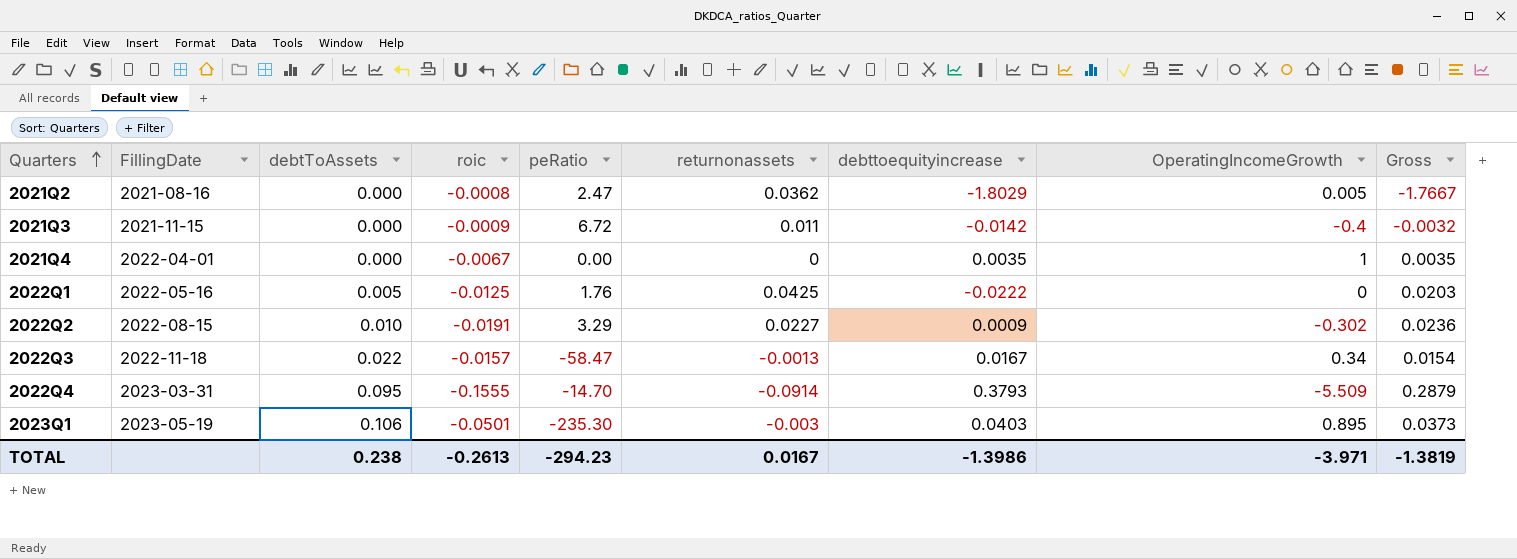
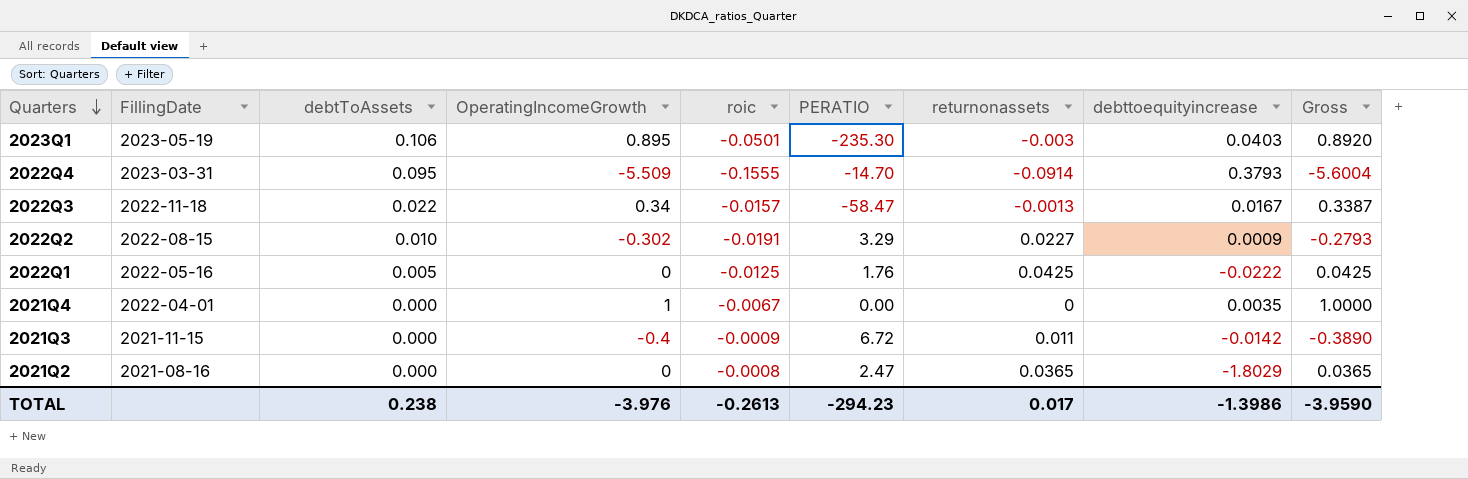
row order: Quarters ascending -> Quarters descending
column OperatingIncomeGrowth | position: 8 -> 4
column name: peRatio -> PERATIO
column Gross | formula: [returnonassets] + [debttoequityincrease] -> [OperatingIncomeGrowth] + [returnonassets]
2021Q2 | OperatingIncomeGrowth: 0.005 -> 0
2021Q2 | returnonassets: 0.0362 -> 0.0365
TOTAL | OperatingIncomeGrowth: -3.971 -> -3.976
TOTAL | returnonassets: 0.0167 -> 0.017
TOTAL | Gross: -1.3819 -> -3.9590

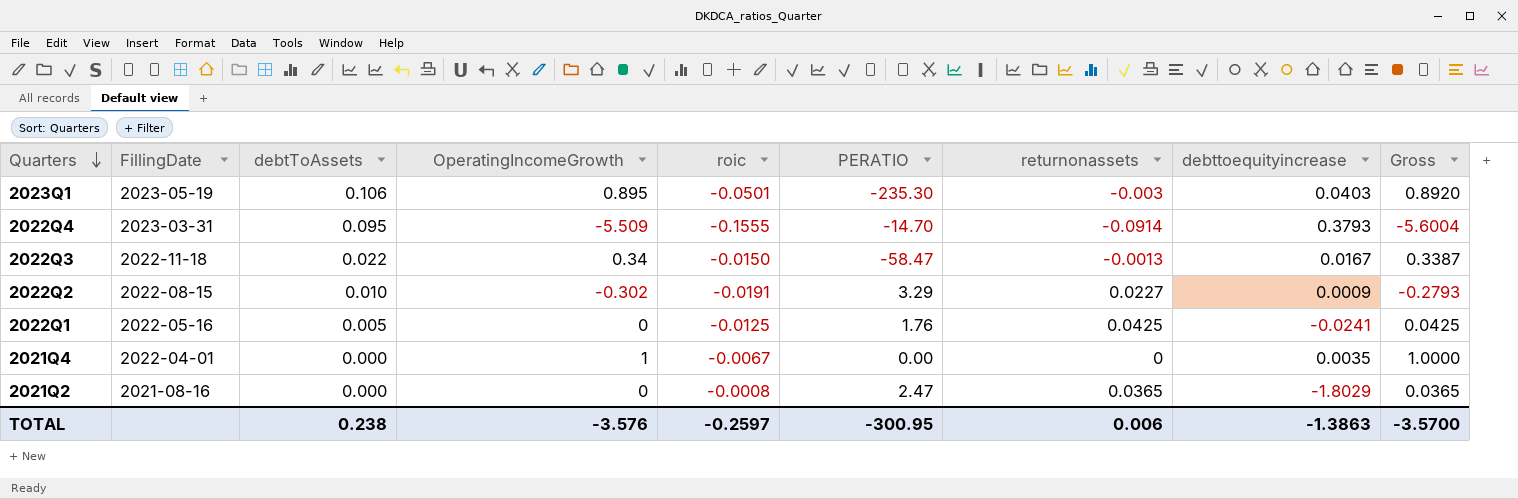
row 2021Q3: 2021-11-15 | 0.000 | -0.4 | -0.0009 | 6.72 | 0.011 | -0.0142 | -0.3890 -> none
2022Q3 | roic: -0.0157 -> -0.0150
2022Q1 | debttoequityincrease: -0.0222 -> -0.0241
TOTAL | OperatingIncomeGrowth: -3.976 -> -3.576
TOTAL | roic: -0.2613 -> -0.2597
TOTAL | PERATIO: -294.23 -> -300.95
TOTAL | returnonassets: 0.017 -> 0.006
TOTAL | debttoequityincrease: -1.3986 -> -1.3863
TOTAL | Gross: -3.9590 -> -3.5700

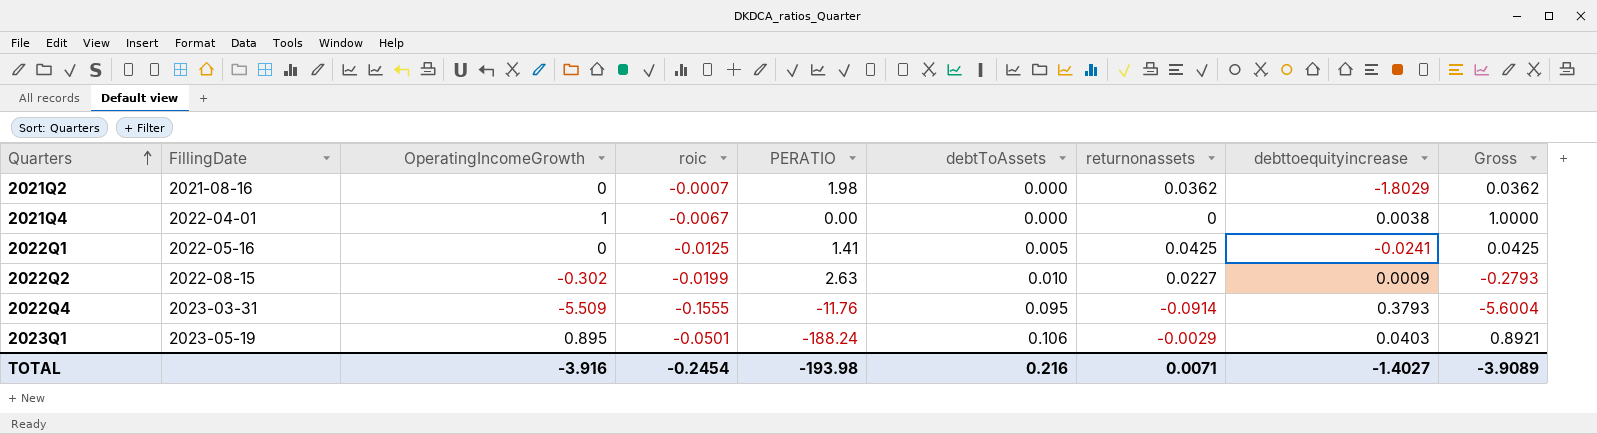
row order: Quarters descending -> Quarters ascending
column debtToAssets | position: 3 -> 6
row 2022Q3: 2022-11-18 | 0.022 | 0.34 | -0.0150 | -58.47 | -0.0013 | 0.0167 | 0.3387 -> none
2021Q2 | roic: -0.0008 -> -0.0007
2021Q2 | PERATIO: 2.47 -> 1.98
2021Q2 | returnonassets: 0.0365 -> 0.0362
2021Q2 | Gross: 0.0365 -> 0.0362
2021Q4 | debttoequityincrease: 0.0035 -> 0.0038
2022Q1 | PERATIO: 1.76 -> 1.41
2022Q2 | roic: -0.0191 -> -0.0199
2022Q2 | PERATIO: 3.29 -> 2.63
2022Q4 | PERATIO: -14.70 -> -11.76
2023Q1 | PERATIO: -235.30 -> -188.24
2023Q1 | returnonassets: -0.003 -> -0.0029
2023Q1 | Gross: 0.8920 -> 0.8921
TOTAL | OperatingIncomeGrowth: -3.576 -> -3.916
TOTAL | roic: -0.2597 -> -0.2454
TOTAL | PERATIO: -300.95 -> -193.98
TOTAL | debtToAssets: 0.238 -> 0.216
TOTAL | returnonassets: 0.006 -> 0.0071
TOTAL | debttoequityincrease: -1.3863 -> -1.4027
TOTAL | Gross: -3.5700 -> -3.9089

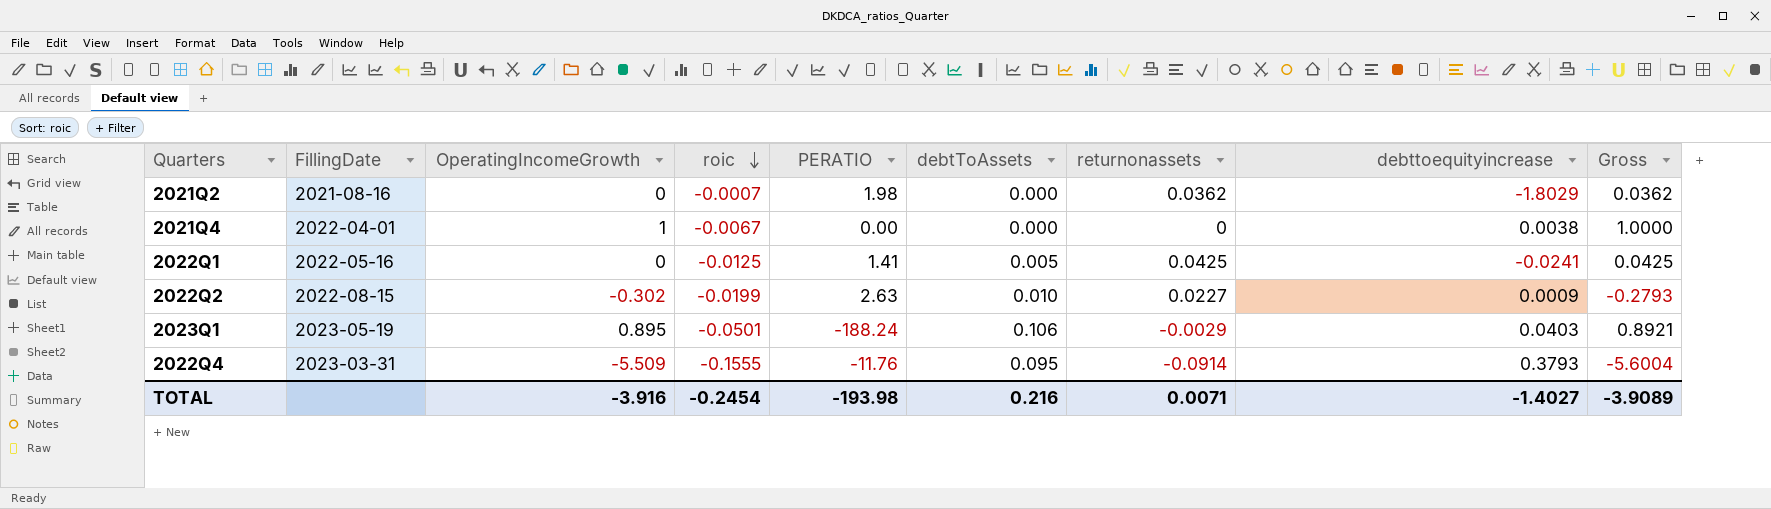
row order: Quarters ascending -> roic descending

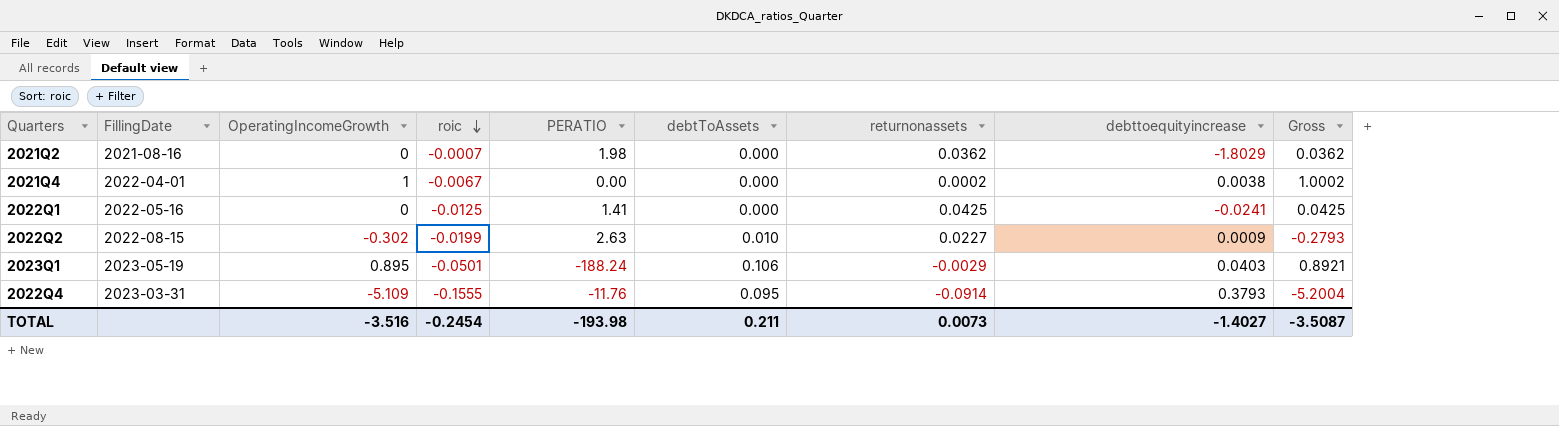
2021Q4 | returnonassets: 0 -> 0.0002
2021Q4 | Gross: 1.0000 -> 1.0002
2022Q1 | debtToAssets: 0.005 -> 0.000
2022Q4 | OperatingIncomeGrowth: -5.509 -> -5.109
2022Q4 | Gross: -5.6004 -> -5.2004
TOTAL | OperatingIncomeGrowth: -3.916 -> -3.516
TOTAL | debtToAssets: 0.216 -> 0.211
TOTAL | returnonassets: 0.0071 -> 0.0073
TOTAL | Gross: -3.9089 -> -3.5087

